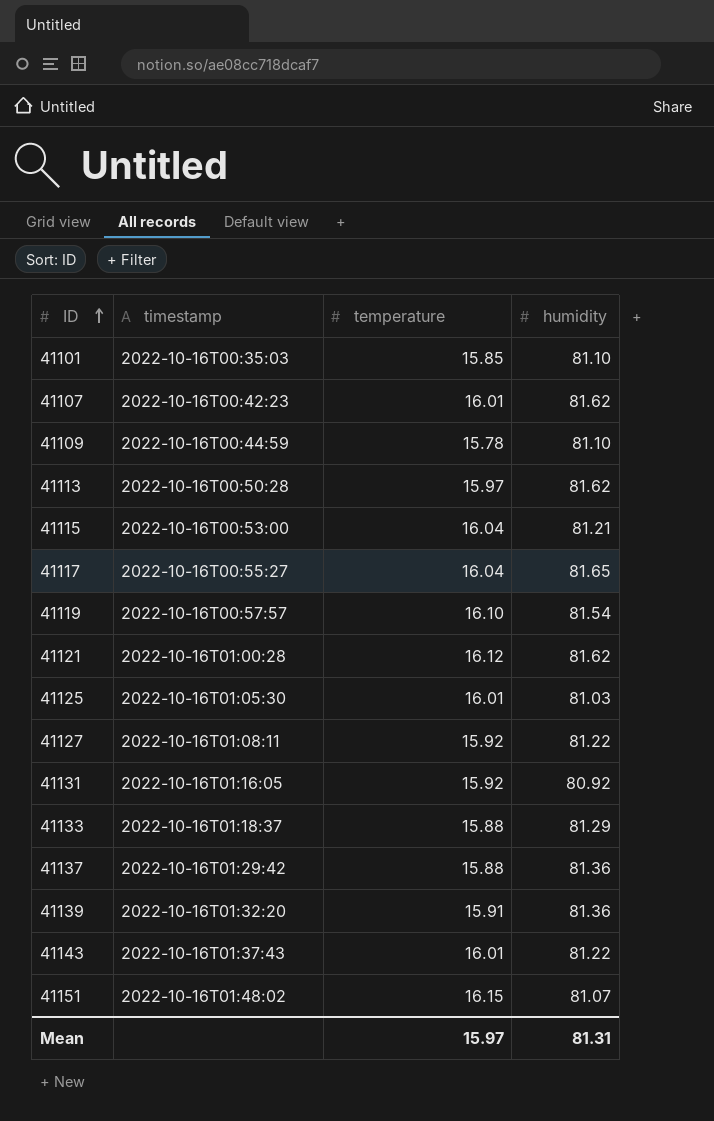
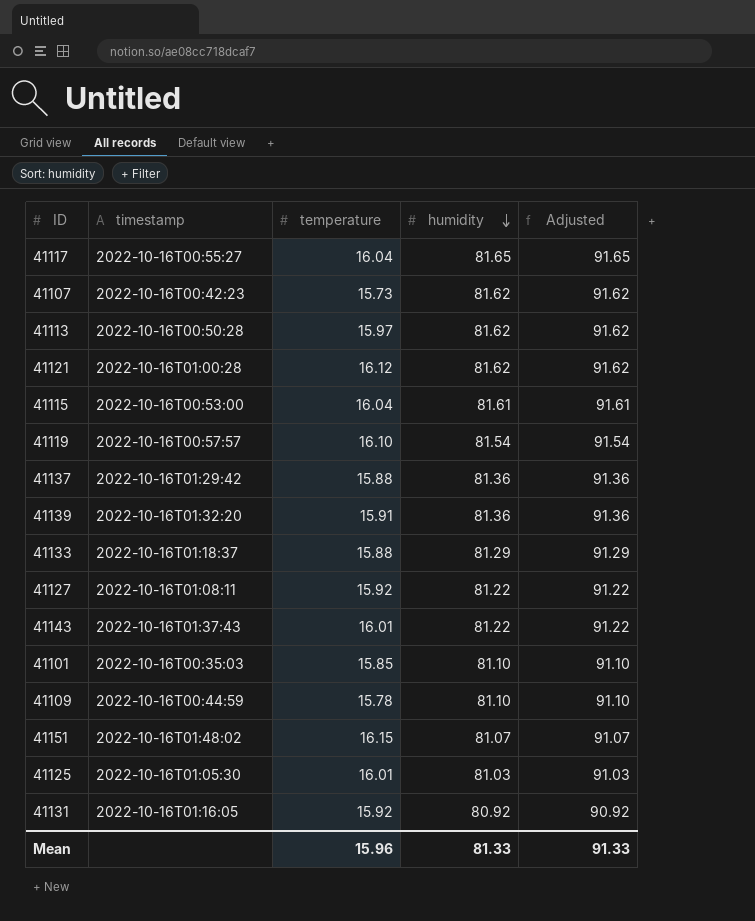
row order: ID ascending -> humidity descending
column Adjusted | formula: none -> [humidity] + 10
41107 | temperature: 16.01 -> 15.73
41115 | humidity: 81.21 -> 81.61
Mean | temperature: 15.97 -> 15.96
Mean | humidity: 81.31 -> 81.33

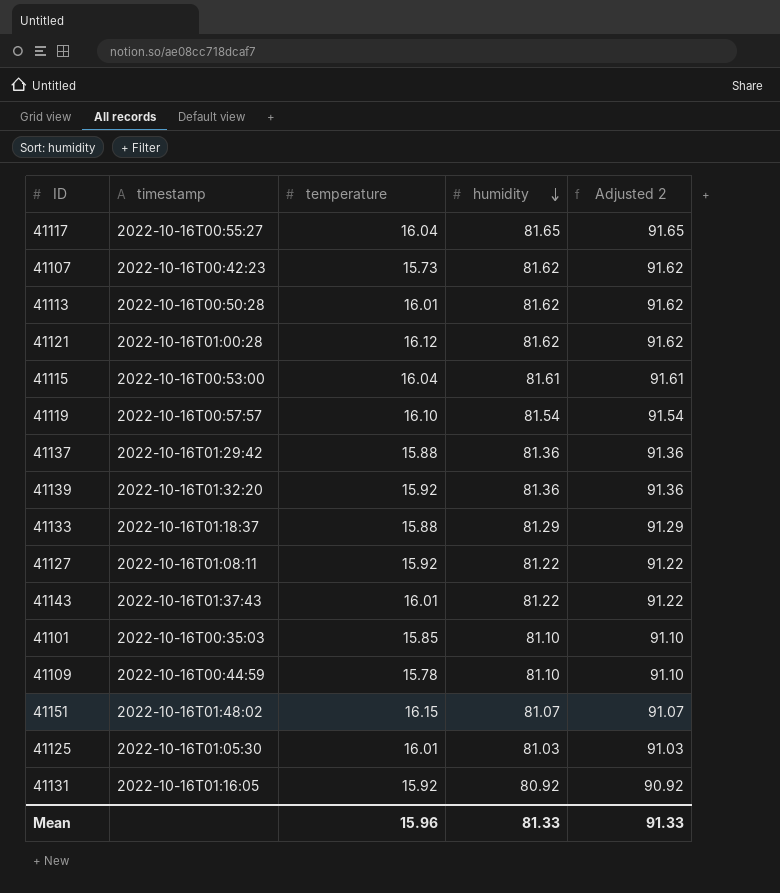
column name: Adjusted -> Adjusted 2
41113 | temperature: 15.97 -> 16.01
41139 | temperature: 15.91 -> 15.92

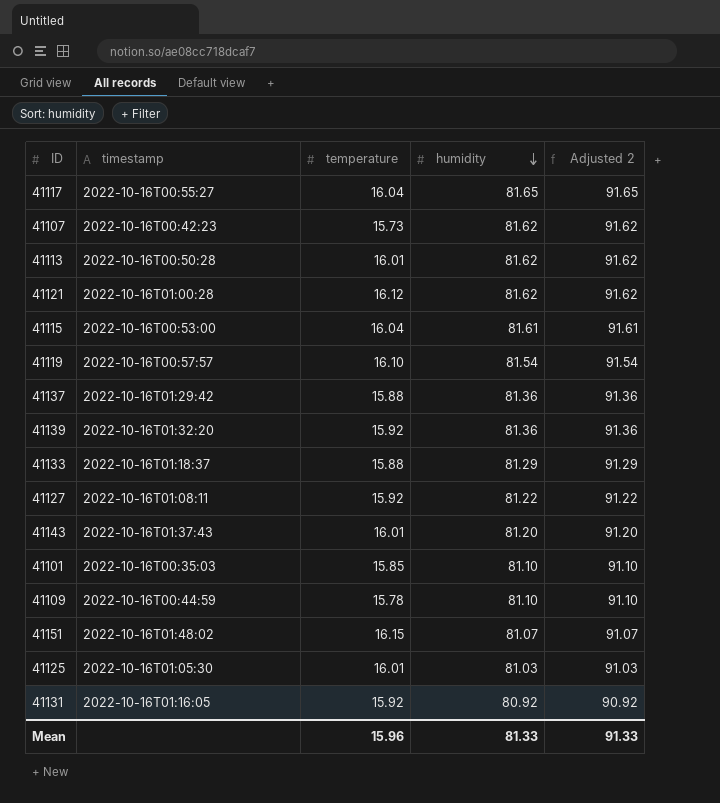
41143 | humidity: 81.22 -> 81.20
41143 | Adjusted 2: 91.22 -> 91.20

